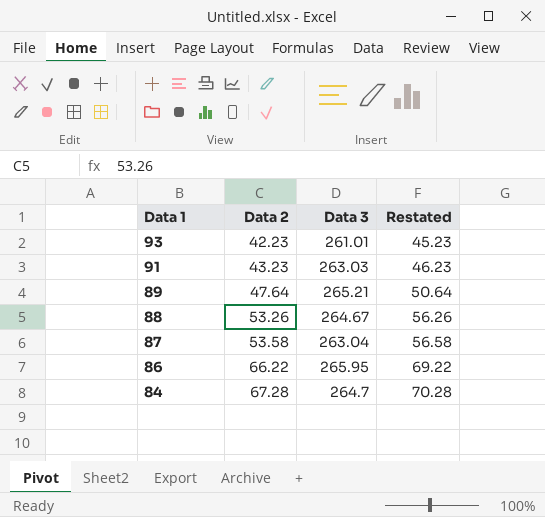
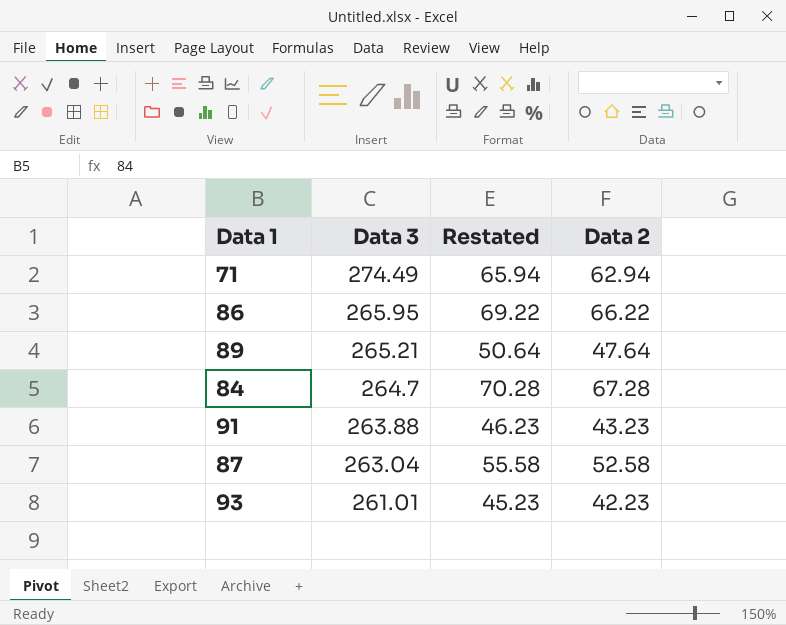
row order: Data 1 descending -> Data 3 descending
column Data 2 | position: 2 -> 4
row 88: 53.26 | 264.67 | 56.26 -> none
row 71: none -> 274.49 | 65.94 | 62.94
91 | Data 3: 263.03 -> 263.88
87 | Restated: 56.58 -> 55.58
87 | Data 2: 53.58 -> 52.58

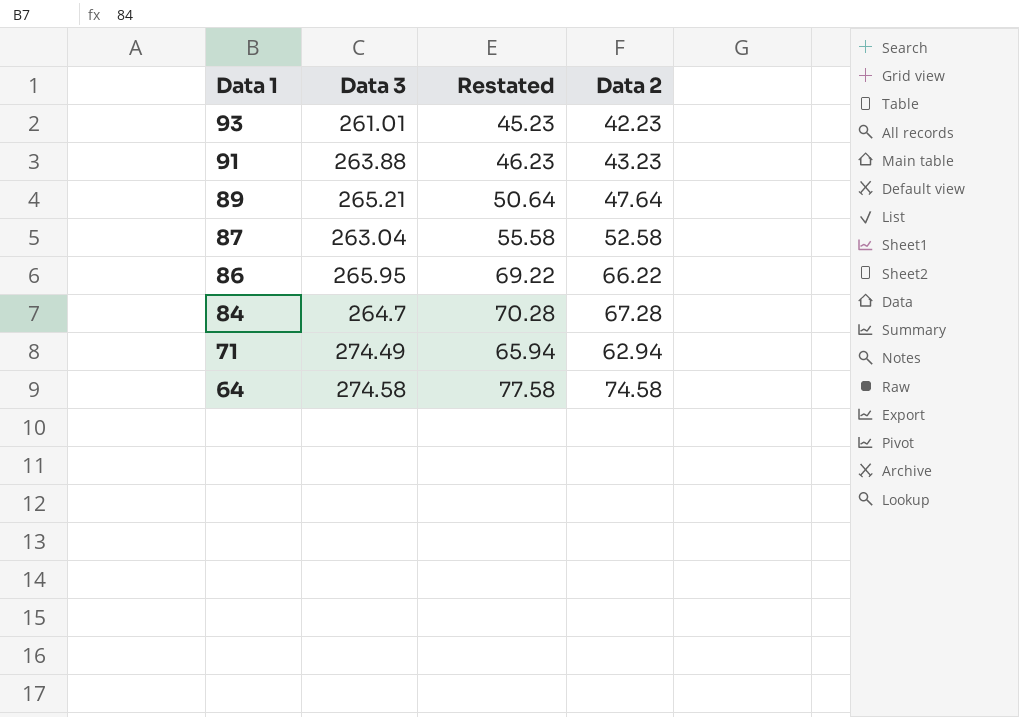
row order: Data 3 descending -> Data 1 descending
row 64: none -> 274.58 | 77.58 | 74.58

